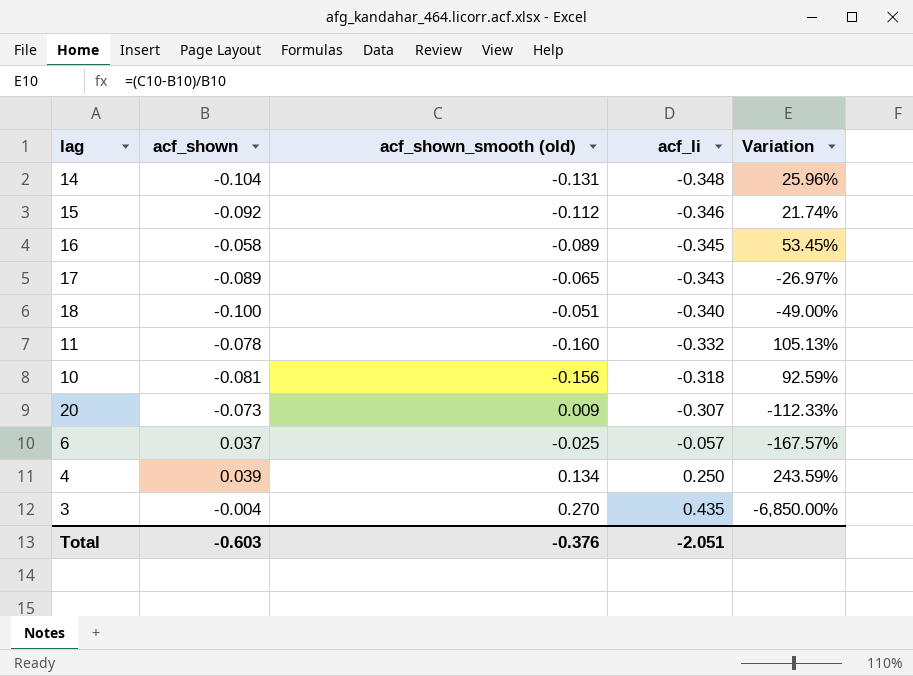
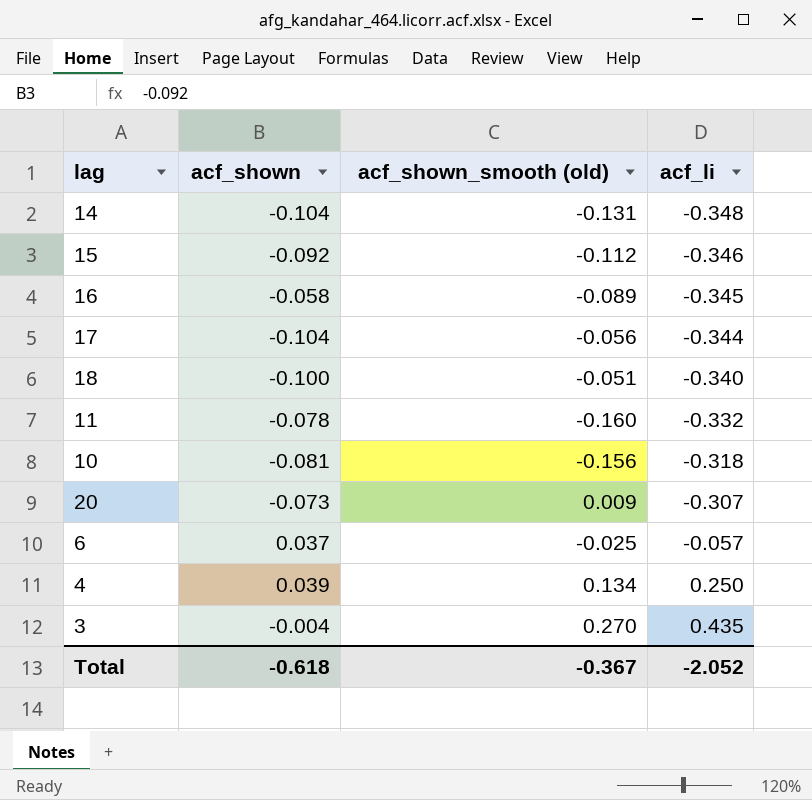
column Variation | formula: ([acf_shown_smooth (old)] - [acf_shown]) / [acf_shown] -> none
17 | acf_shown: -0.089 -> -0.104
17 | acf_shown_smooth (old): -0.065 -> -0.056
17 | acf_li: -0.343 -> -0.344
Total | acf_shown: -0.603 -> -0.618
Total | acf_shown_smooth (old): -0.376 -> -0.367
Total | acf_li: -2.051 -> -2.052

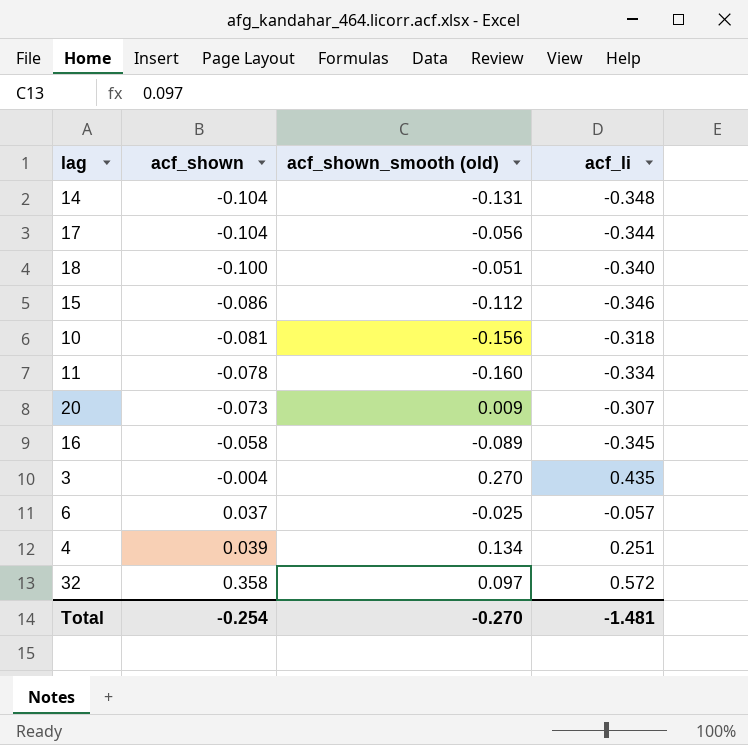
row order: acf_li ascending -> acf_shown ascending
15 | acf_shown: -0.092 -> -0.086
11 | acf_li: -0.332 -> -0.334
4 | acf_li: 0.250 -> 0.251
row 32: none -> 0.358 | 0.097 | 0.572
Total | acf_shown: -0.618 -> -0.254
Total | acf_shown_smooth (old): -0.367 -> -0.270
Total | acf_li: -2.052 -> -1.481

